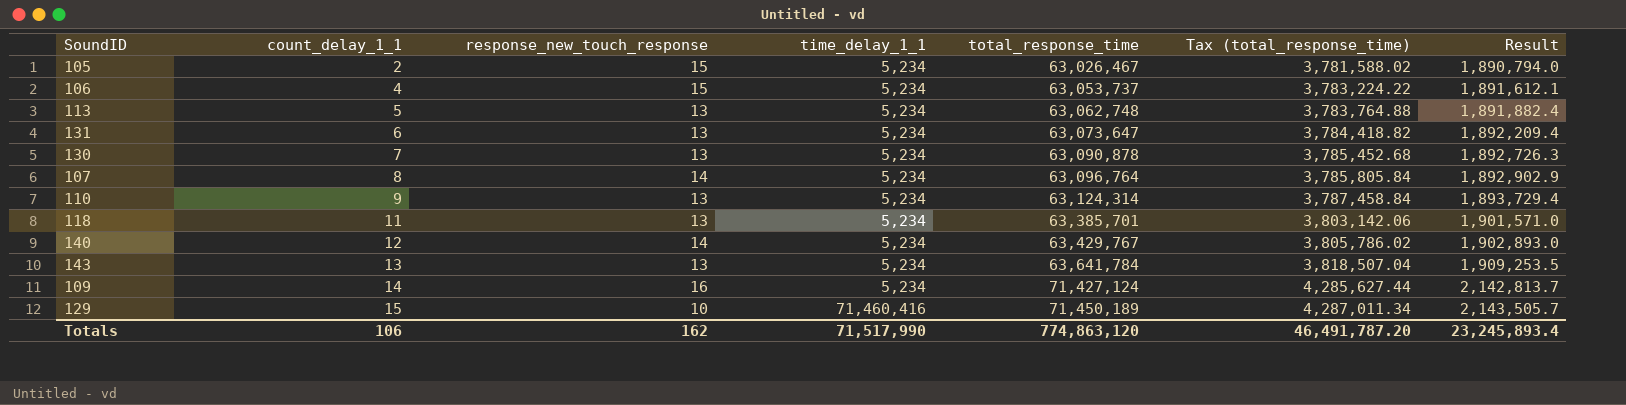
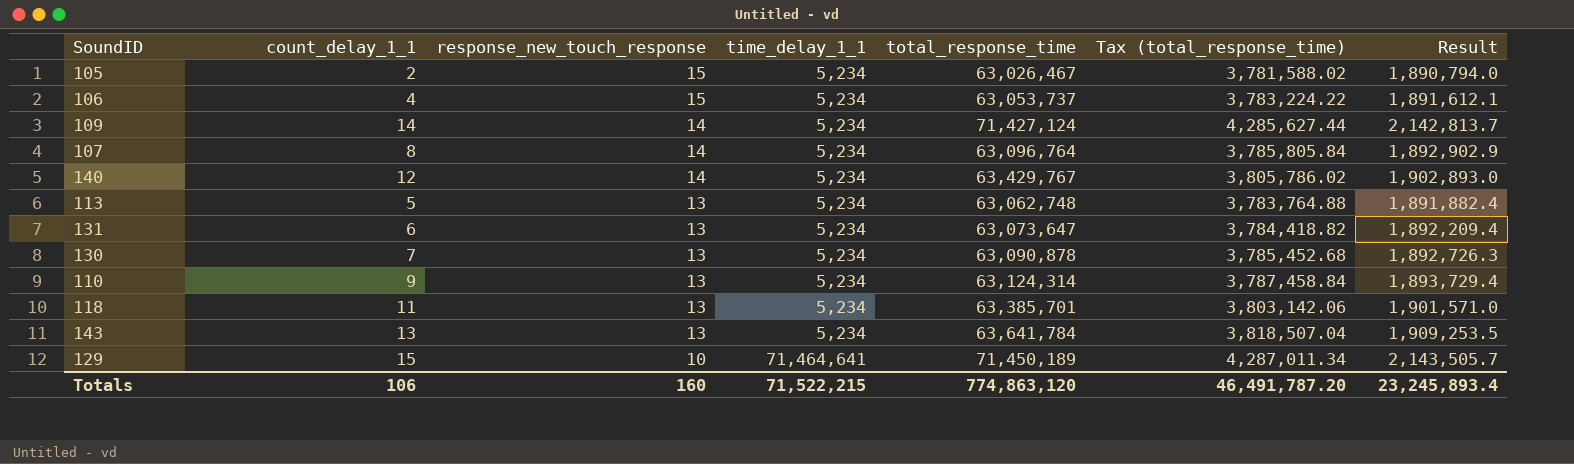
row order: count_delay_1_1 ascending -> response_new_touch_response descending
109 | response_new_touch_response: 16 -> 14
129 | time_delay_1_1: 71,460,416 -> 71,464,641
Totals | response_new_touch_response: 162 -> 160
Totals | time_delay_1_1: 71,517,990 -> 71,522,215

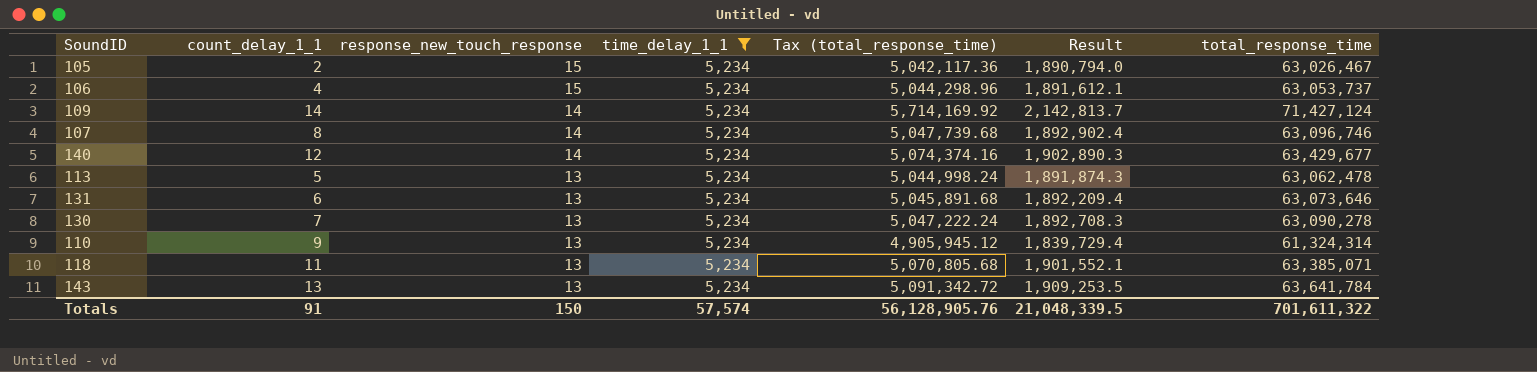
filter: none -> time_delay_1_1 = 5,234
column Tax (total_response_time) | formula: [total_response_time] * 0.06 -> [total_response_time] * 0.08
column total_response_time | position: 5 -> 7
107 | Result: 1,892,902.9 -> 1,892,902.4
107 | total_response_time: 63,096,764 -> 63,096,746
140 | Result: 1,902,893.0 -> 1,902,890.3
140 | total_response_time: 63,429,767 -> 63,429,677
113 | Result: 1,891,882.4 -> 1,891,874.3
113 | total_response_time: 63,062,748 -> 63,062,478
131 | total_response_time: 63,073,647 -> 63,073,646
130 | Result: 1,892,726.3 -> 1,892,708.3
130 | total_response_time: 63,090,878 -> 63,090,278
110 | Result: 1,893,729.4 -> 1,839,729.4
110 | total_response_time: 63,124,314 -> 61,324,314
118 | Result: 1,901,571.0 -> 1,901,552.1
118 | total_response_time: 63,385,701 -> 63,385,071
Totals | count_delay_1_1: 106 -> 91
Totals | response_new_touch_response: 160 -> 150
Totals | time_delay_1_1: 71,522,215 -> 57,574
Totals | Tax (total_response_time): 46,491,787.20 -> 56,128,905.76
Totals | Result: 23,245,893.4 -> 21,048,339.5
Totals | total_response_time: 774,863,120 -> 701,611,322

